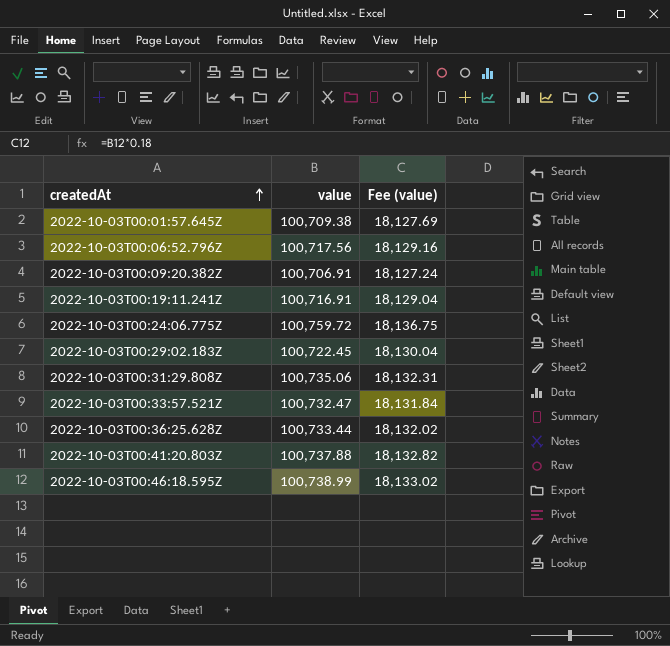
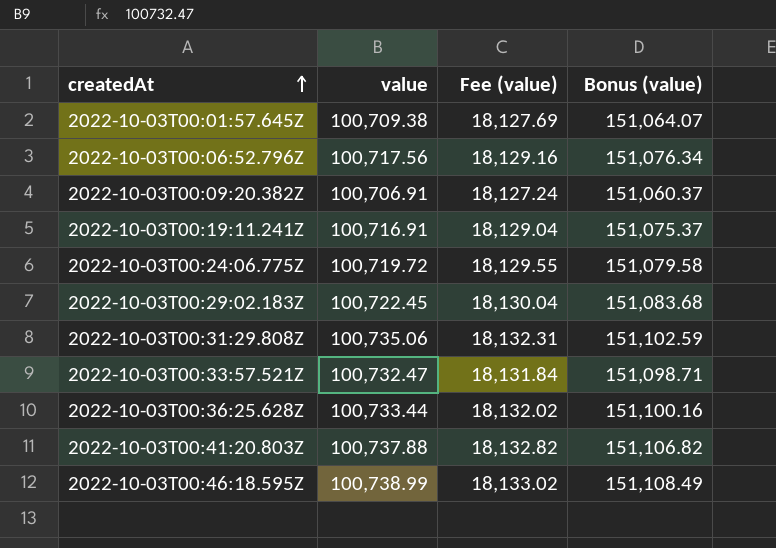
column Bonus (value) | formula: none -> [value] * 1.5
2022-10-03T00:24:06.775Z | value: 100,759.72 -> 100,719.72
2022-10-03T00:24:06.775Z | Fee (value): 18,136.75 -> 18,129.55

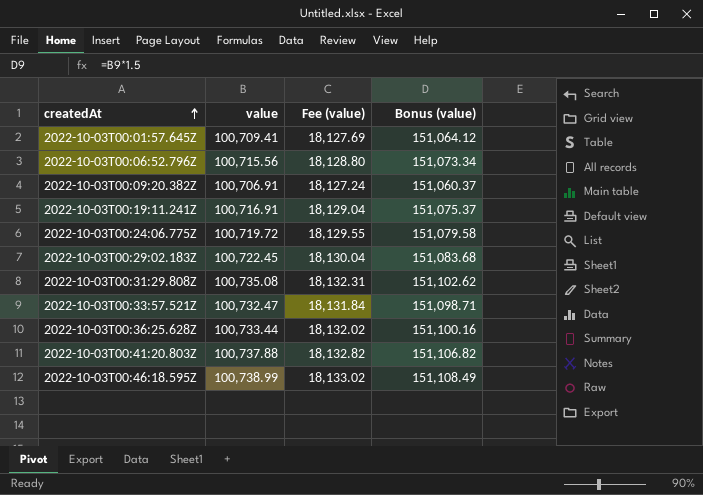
2022-10-03T00:01:57.645Z | value: 100,709.38 -> 100,709.41
2022-10-03T00:01:57.645Z | Bonus (value): 151,064.07 -> 151,064.12
2022-10-03T00:06:52.796Z | value: 100,717.56 -> 100,715.56
2022-10-03T00:06:52.796Z | Fee (value): 18,129.16 -> 18,128.80
2022-10-03T00:06:52.796Z | Bonus (value): 151,076.34 -> 151,073.34
2022-10-03T00:31:29.808Z | value: 100,735.06 -> 100,735.08
2022-10-03T00:31:29.808Z | Bonus (value): 151,102.59 -> 151,102.62

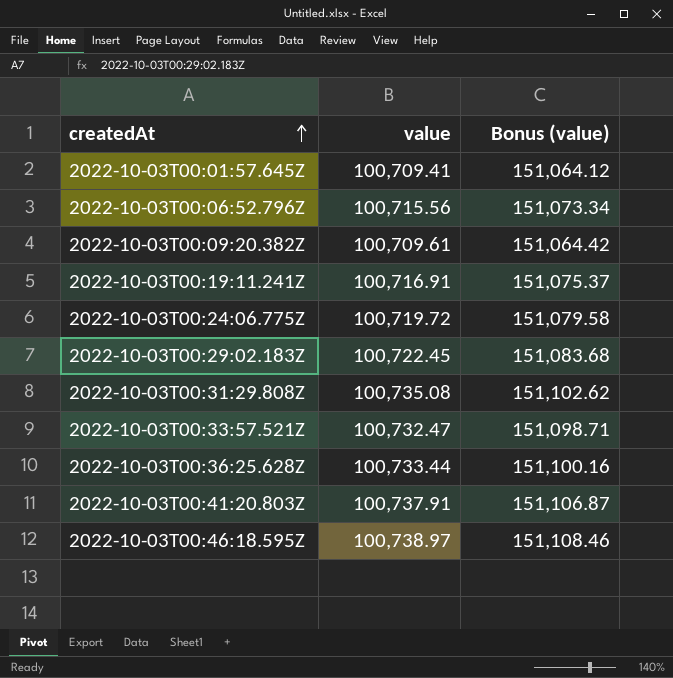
column Fee (value) | formula: [value] * 0.18 -> none
2022-10-03T00:09:20.382Z | value: 100,706.91 -> 100,709.61
2022-10-03T00:09:20.382Z | Bonus (value): 151,060.37 -> 151,064.42
2022-10-03T00:41:20.803Z | value: 100,737.88 -> 100,737.91
2022-10-03T00:41:20.803Z | Bonus (value): 151,106.82 -> 151,106.87
2022-10-03T00:46:18.595Z | value: 100,738.99 -> 100,738.97
2022-10-03T00:46:18.595Z | Bonus (value): 151,108.49 -> 151,108.46

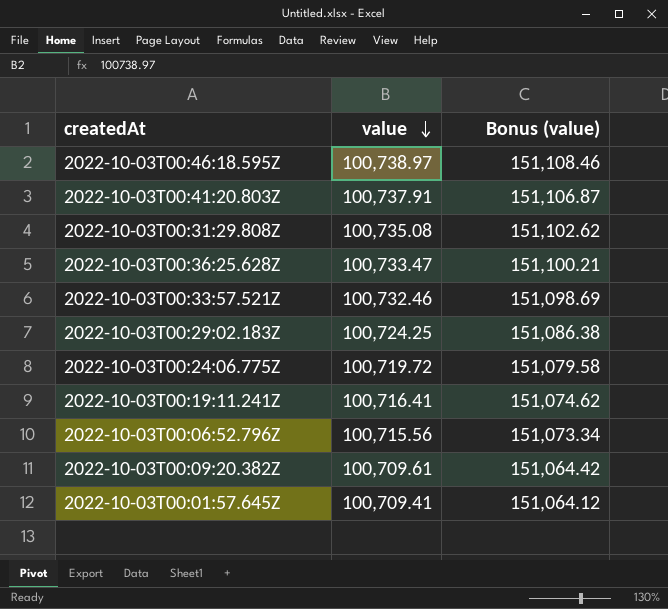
row order: createdAt ascending -> value descending
2022-10-03T00:36:25.628Z | value: 100,733.44 -> 100,733.47
2022-10-03T00:36:25.628Z | Bonus (value): 151,100.16 -> 151,100.21
2022-10-03T00:33:57.521Z | value: 100,732.47 -> 100,732.46
2022-10-03T00:33:57.521Z | Bonus (value): 151,098.71 -> 151,098.69
2022-10-03T00:29:02.183Z | value: 100,722.45 -> 100,724.25
2022-10-03T00:29:02.183Z | Bonus (value): 151,083.68 -> 151,086.38
2022-10-03T00:19:11.241Z | value: 100,716.91 -> 100,716.41
2022-10-03T00:19:11.241Z | Bonus (value): 151,075.37 -> 151,074.62

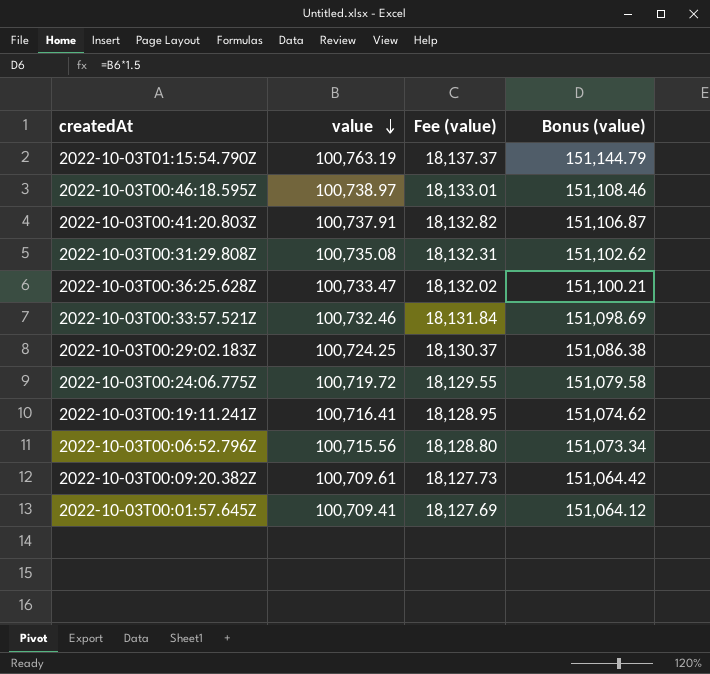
column Fee (value) | formula: none -> [value] * 0.18
row 2022-10-03T01:15:54.790Z: none -> 100,763.19 | 18,137.37 | 151,144.79

